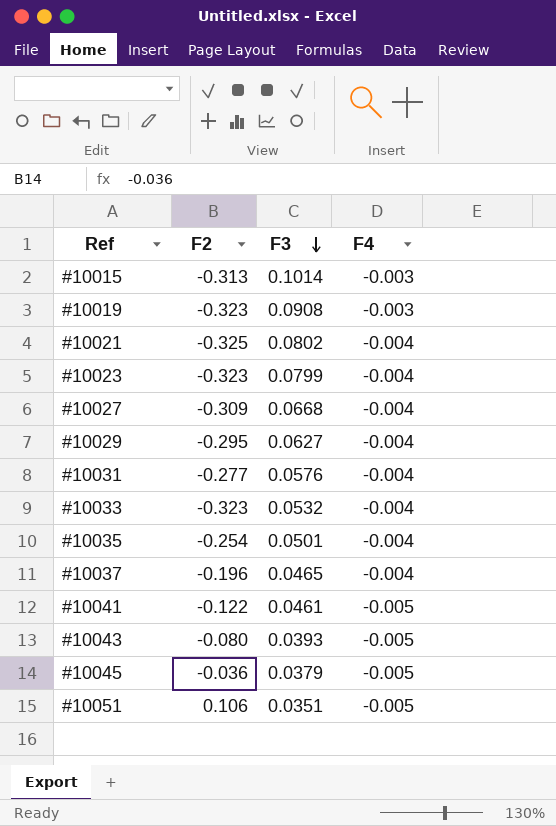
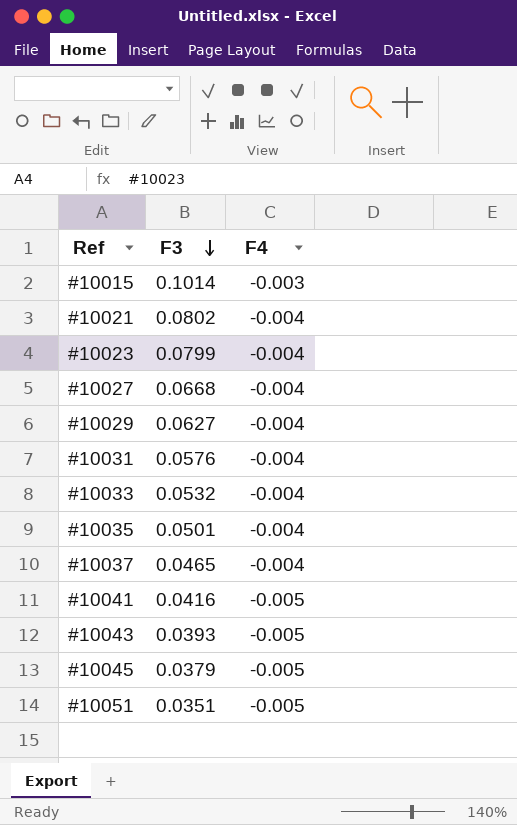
column F2 | position: 2 -> none
row #10019: -0.323 | 0.0908 | -0.003 -> none
#10041 | F3: 0.0461 -> 0.0416

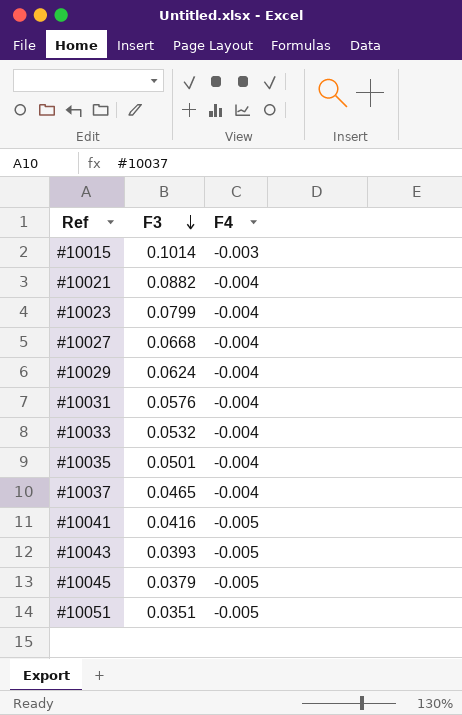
#10021 | F3: 0.0802 -> 0.0882
#10029 | F3: 0.0627 -> 0.0624

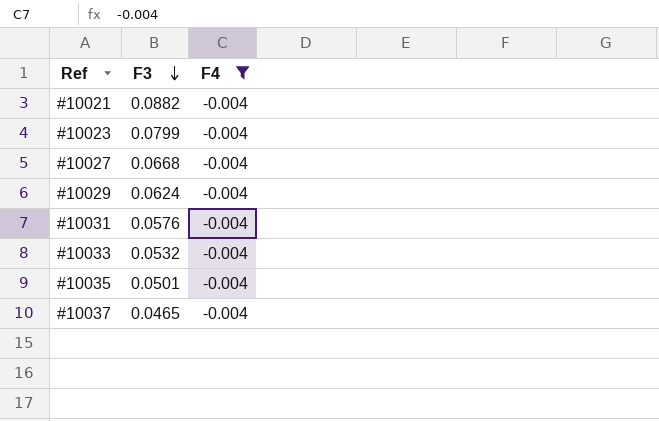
filter: none -> F4 = -0.004

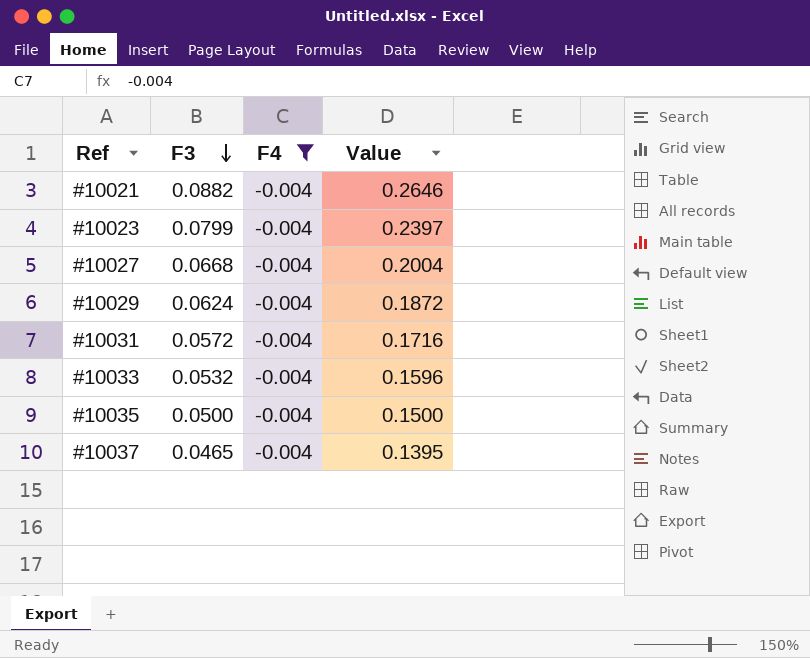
column Value | formula: none -> [F3] * 3
#10031 | F3: 0.0576 -> 0.0572
#10035 | F3: 0.0501 -> 0.0500

